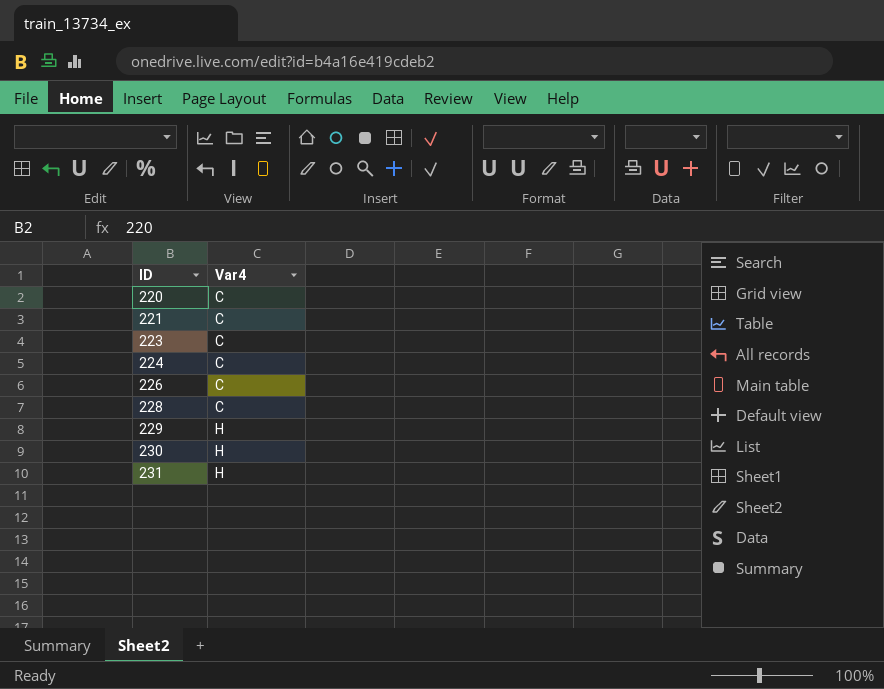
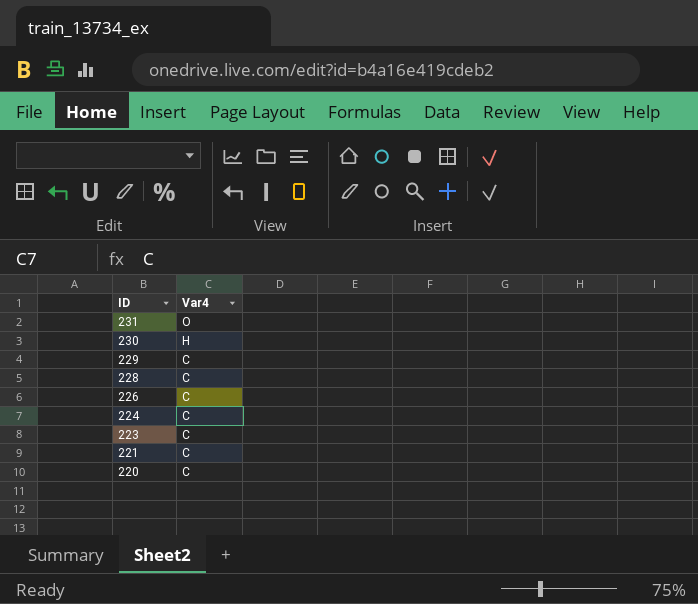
row order: ID ascending -> ID descending
231 | Var4: H -> O
229 | Var4: H -> C

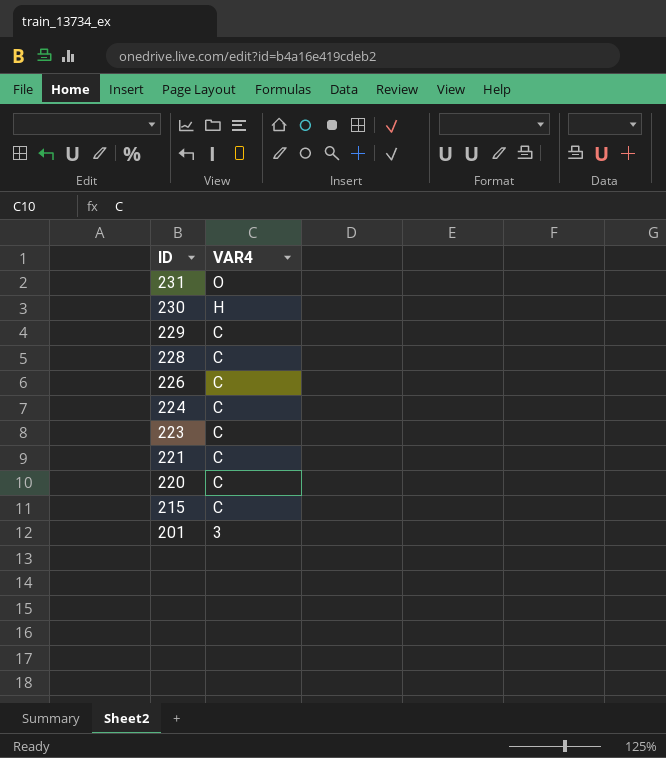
column name: Var4 -> VAR4
row 215: none -> C
row 201: none -> 3

